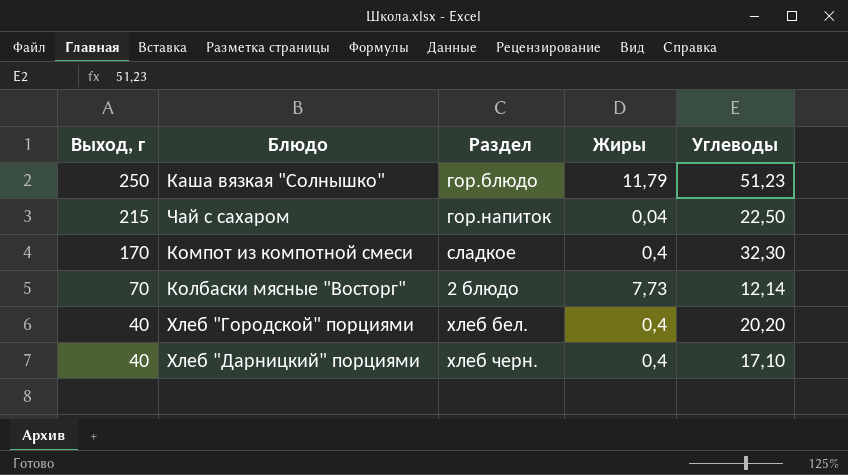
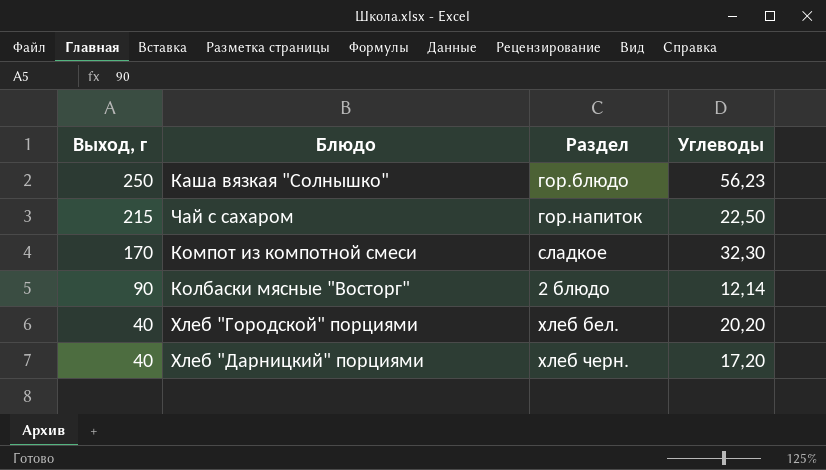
column Жиры | position: 4 -> none
Каша вязкая "Солнышко" | Углеводы: 51,23 -> 56,23
Колбаски мясные "Восторг" | Выход, г: 70 -> 90
Хлеб "Дарницкий" порциями | Углеводы: 17,10 -> 17,20

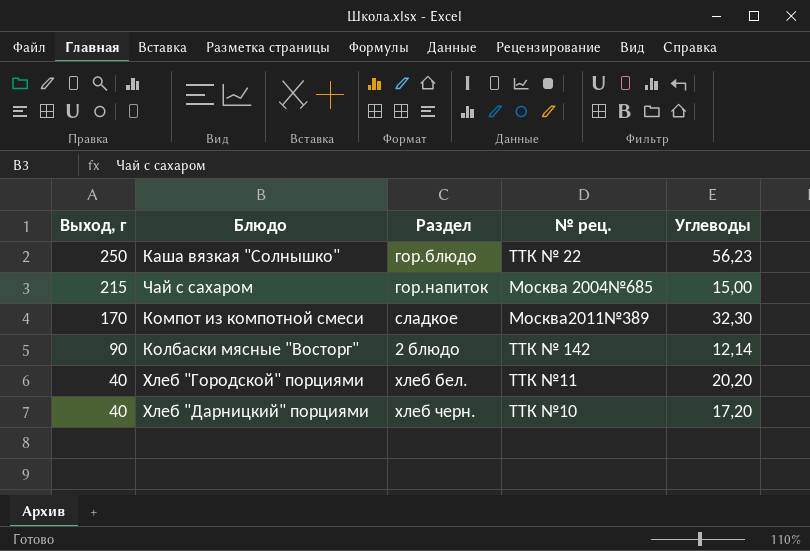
column № рец. | position: none -> 4
Чай с сахаром | Углеводы: 22,50 -> 15,00

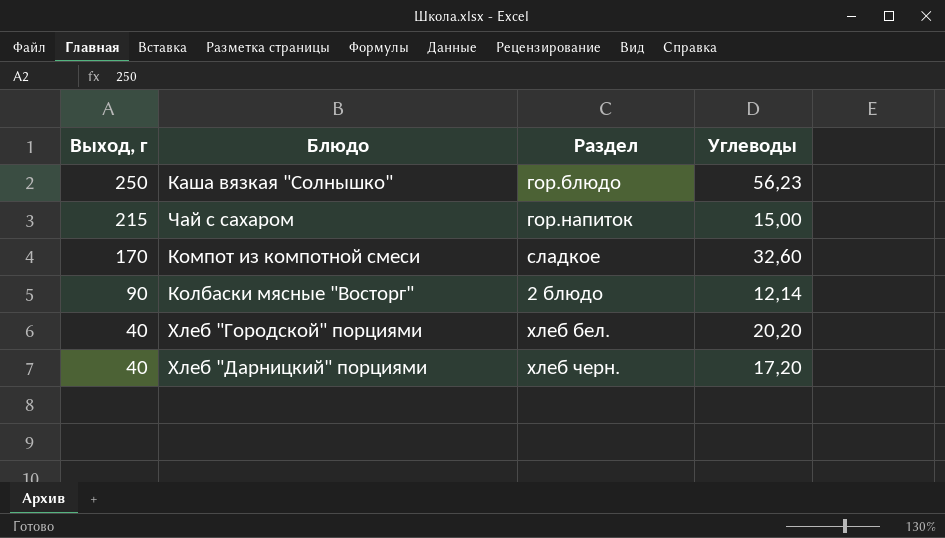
column № рец. | position: 4 -> none
Компот из компотной смеси | Углеводы: 32,30 -> 32,60

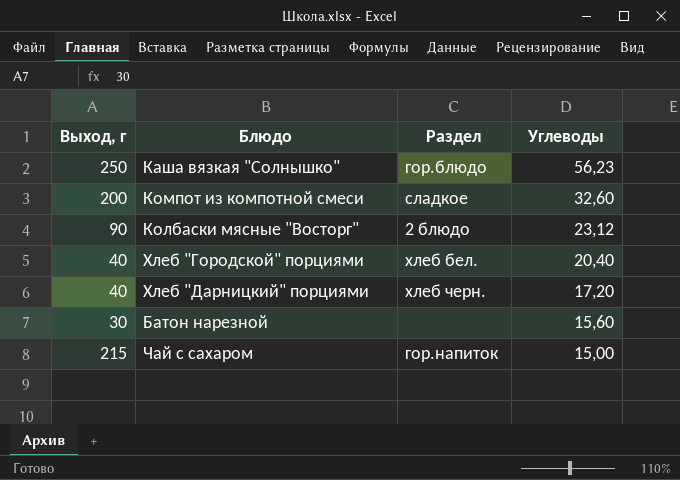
row order: Выход, г descending -> Углеводы descending
Компот из компотной смеси | Выход, г: 170 -> 200
Колбаски мясные "Восторг" | Углеводы: 12,14 -> 23,12
Хлеб "Городской" порциями | Углеводы: 20,20 -> 20,40
row Батон нарезной: none -> 30 | none | 15,60

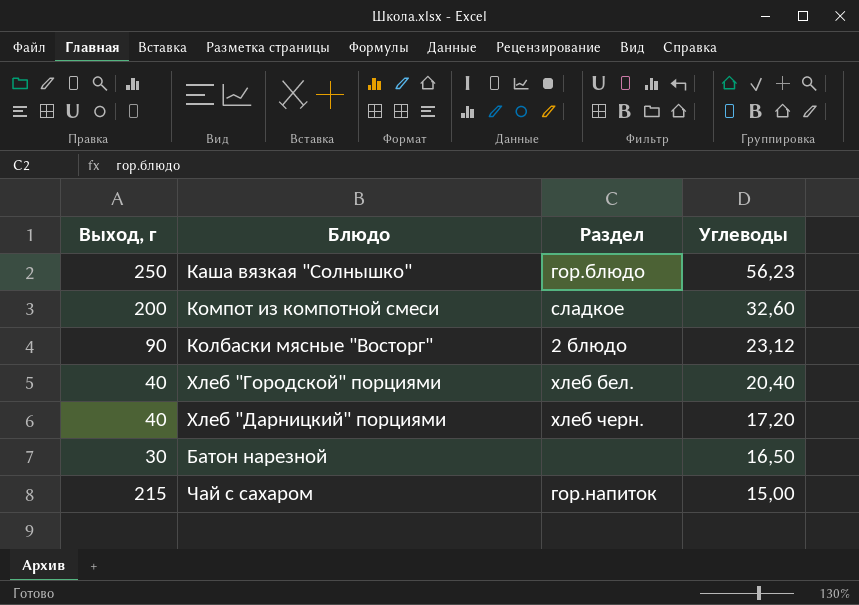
Батон нарезной | Углеводы: 15,60 -> 16,50

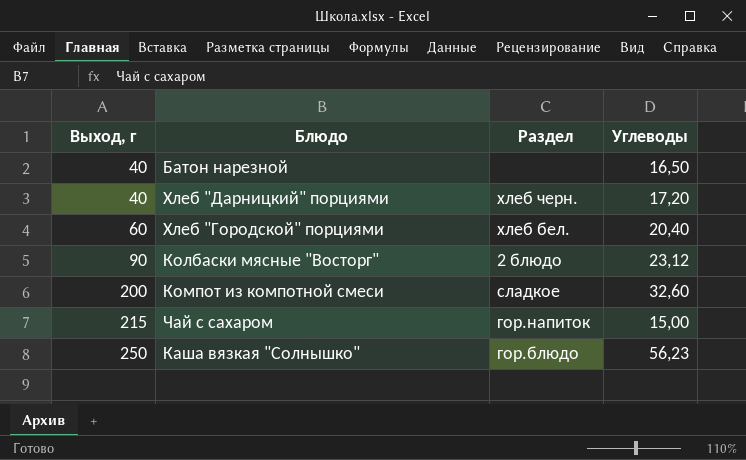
row order: Углеводы descending -> Выход, г ascending
Батон нарезной | Выход, г: 30 -> 40
Хлеб "Городской" порциями | Выход, г: 40 -> 60

